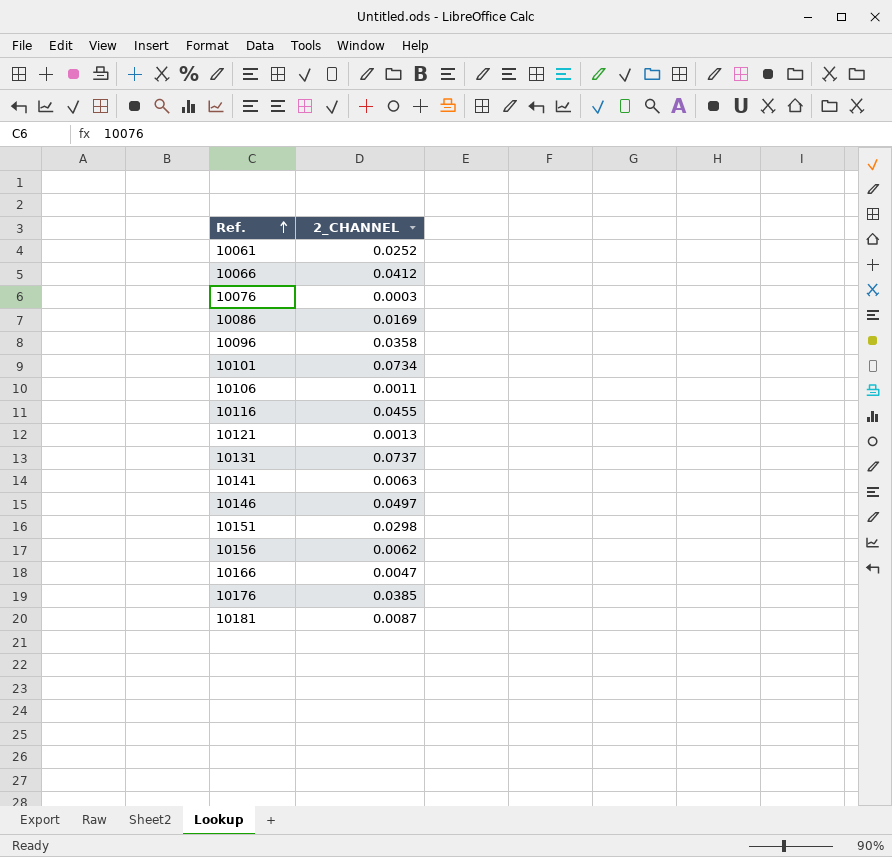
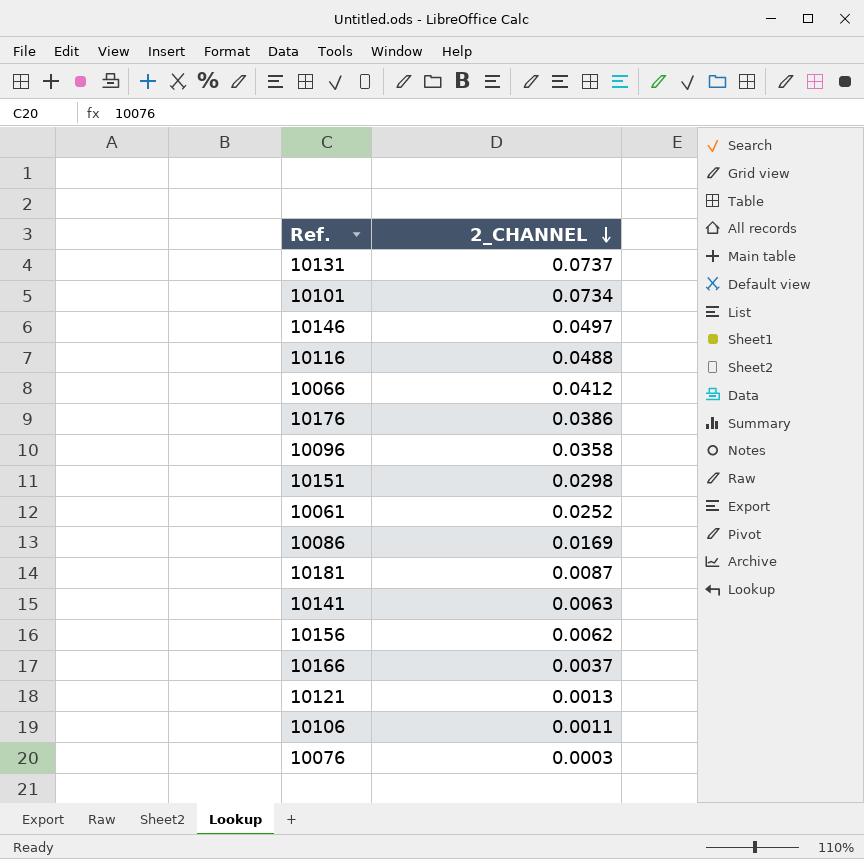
row order: Ref. ascending -> 2_CHANNEL descending
10116 | 2_CHANNEL: 0.0455 -> 0.0488
10176 | 2_CHANNEL: 0.0385 -> 0.0386
10166 | 2_CHANNEL: 0.0047 -> 0.0037

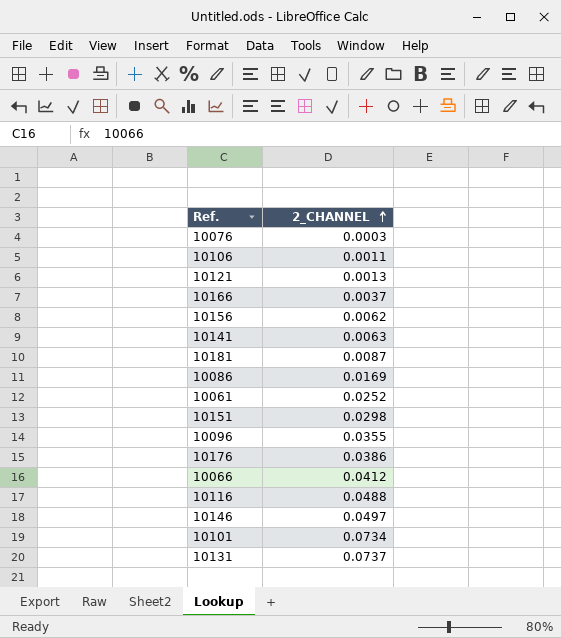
row order: 2_CHANNEL descending -> 2_CHANNEL ascending
10096 | 2_CHANNEL: 0.0358 -> 0.0355

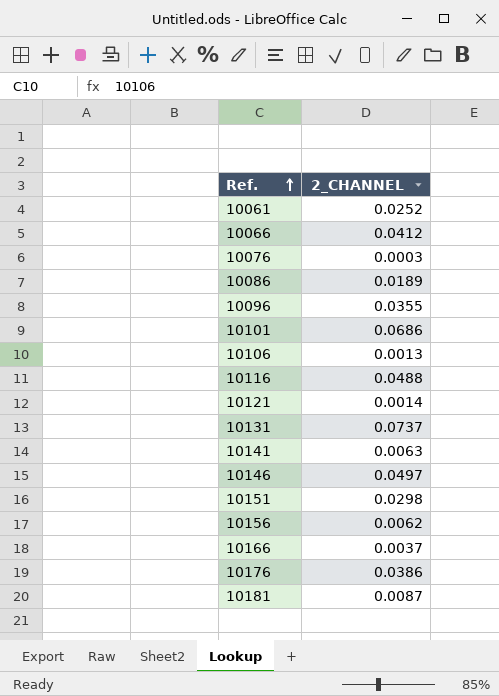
row order: 2_CHANNEL ascending -> Ref. ascending
10086 | 2_CHANNEL: 0.0169 -> 0.0189
10101 | 2_CHANNEL: 0.0734 -> 0.0686
10106 | 2_CHANNEL: 0.0011 -> 0.0013
10121 | 2_CHANNEL: 0.0013 -> 0.0014

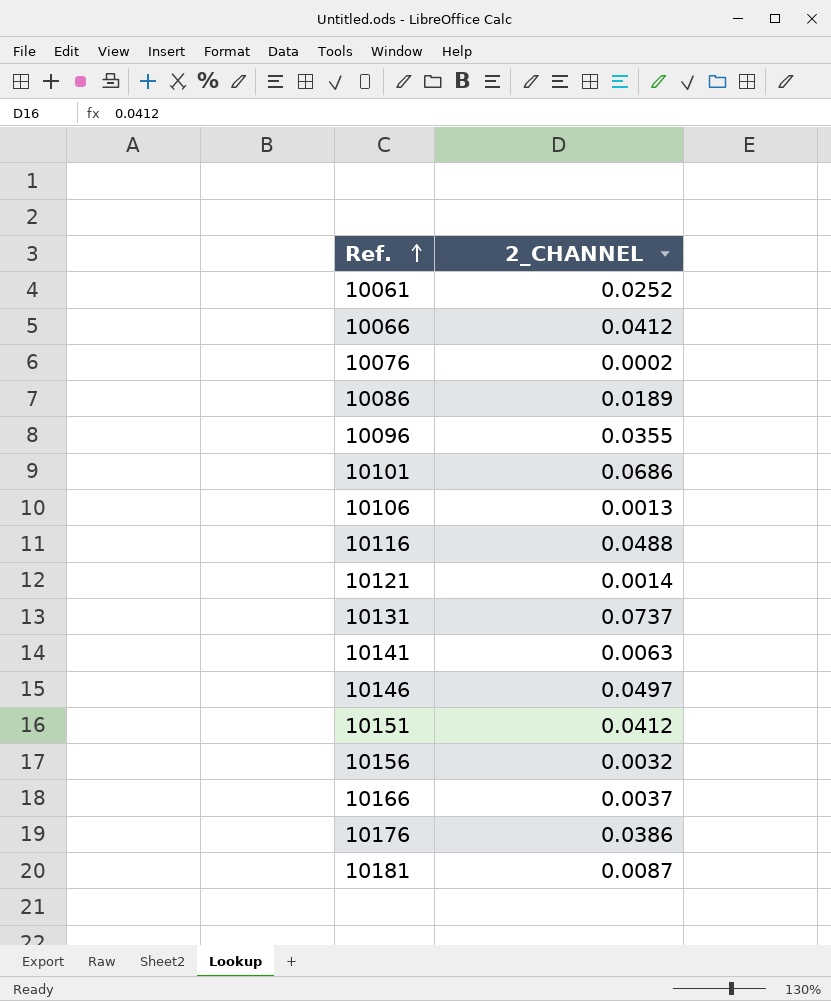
10076 | 2_CHANNEL: 0.0003 -> 0.0002
10151 | 2_CHANNEL: 0.0298 -> 0.0412
10156 | 2_CHANNEL: 0.0062 -> 0.0032

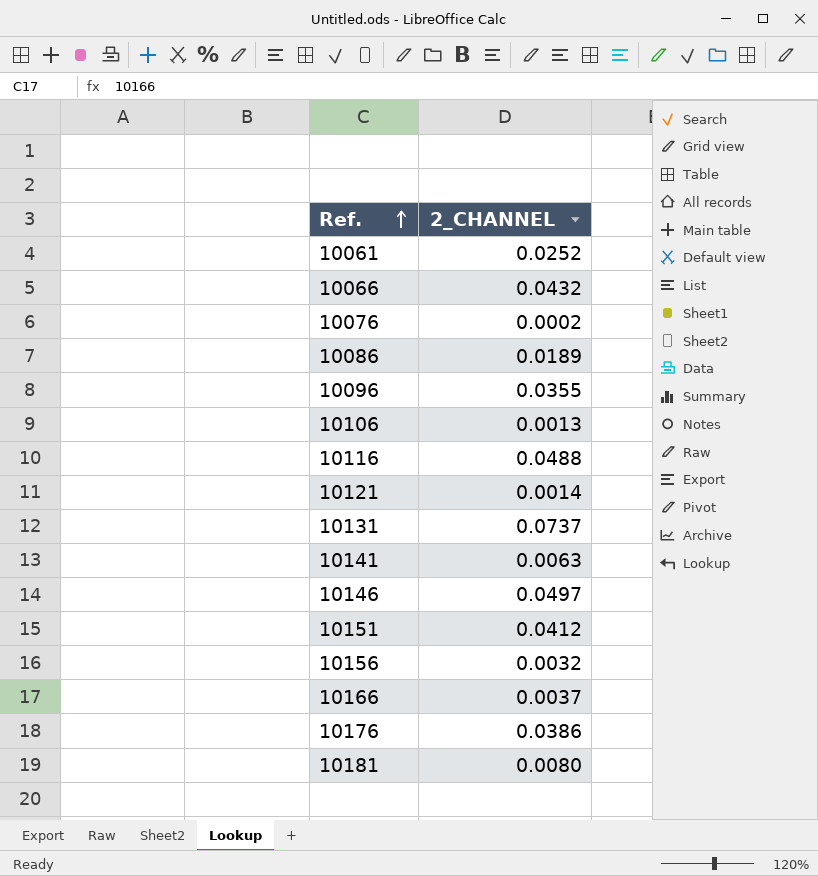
row 10101: 0.0686 -> none
10066 | 2_CHANNEL: 0.0412 -> 0.0432
10181 | 2_CHANNEL: 0.0087 -> 0.0080

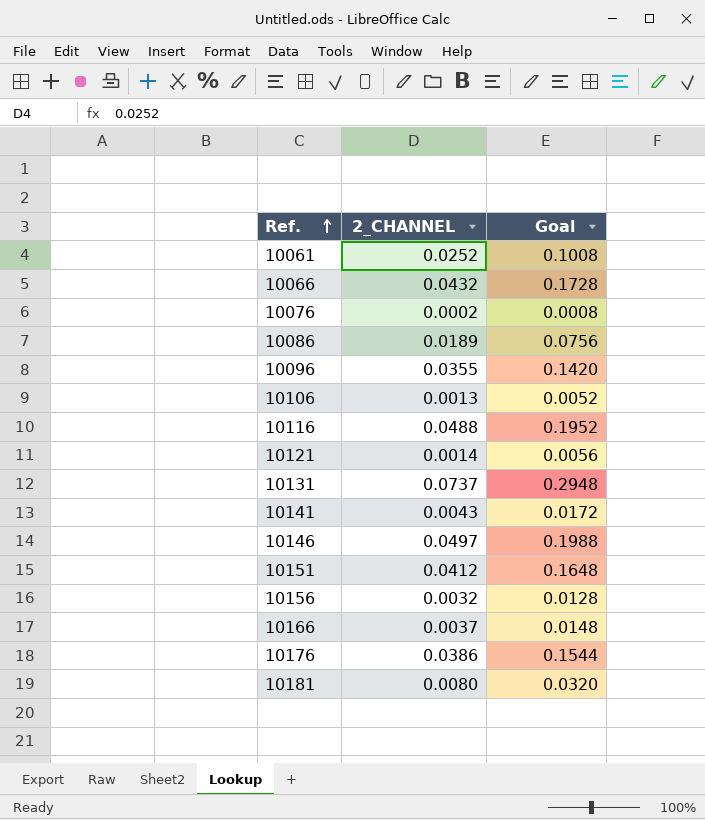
column Goal | formula: none -> [2_CHANNEL] * 4
10141 | 2_CHANNEL: 0.0063 -> 0.0043

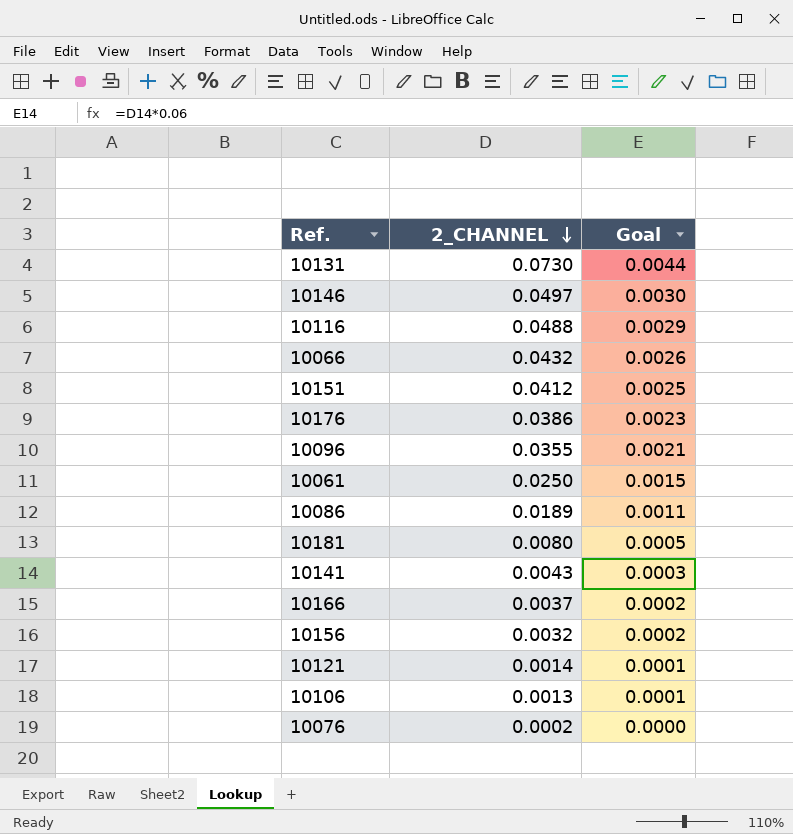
row order: Ref. ascending -> 2_CHANNEL descending
column Goal | formula: [2_CHANNEL] * 4 -> [2_CHANNEL] * 0.06
10131 | 2_CHANNEL: 0.0737 -> 0.0730
10061 | 2_CHANNEL: 0.0252 -> 0.0250

